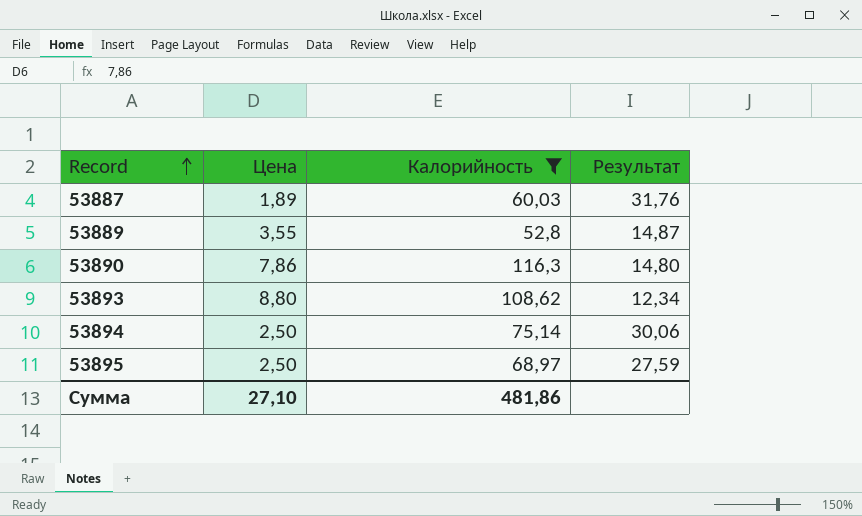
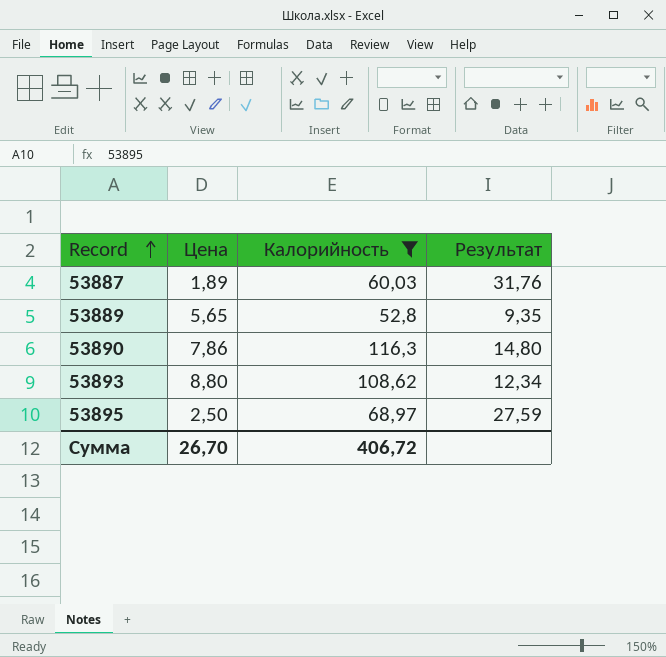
row 53894: 2,50 | 75,14 | 30,06 -> none
53889 | Цена: 3,55 -> 5,65
53889 | Результат: 14,87 -> 9,35
Сумма | Цена: 27,10 -> 26,70
Сумма | Калорийность: 481,86 -> 406,72

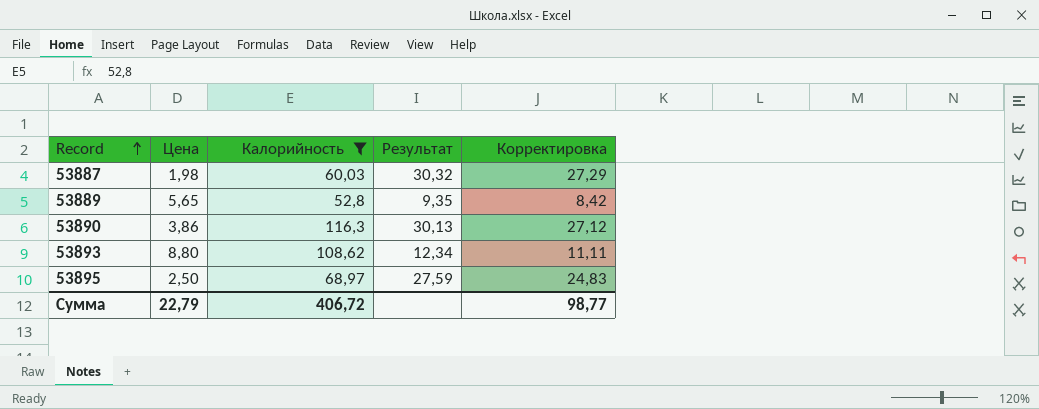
column Корректировка | formula: none -> [Результат] * 0,9
53887 | Цена: 1,89 -> 1,98
53887 | Результат: 31,76 -> 30,32
53890 | Цена: 7,86 -> 3,86
53890 | Результат: 14,80 -> 30,13
Сумма | Цена: 26,70 -> 22,79

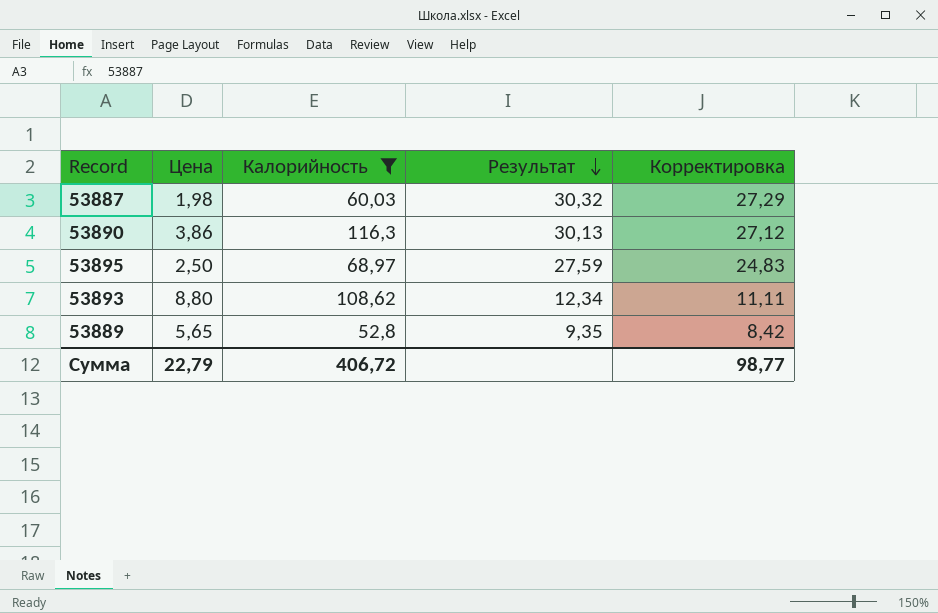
row order: Record ascending -> Результат descending

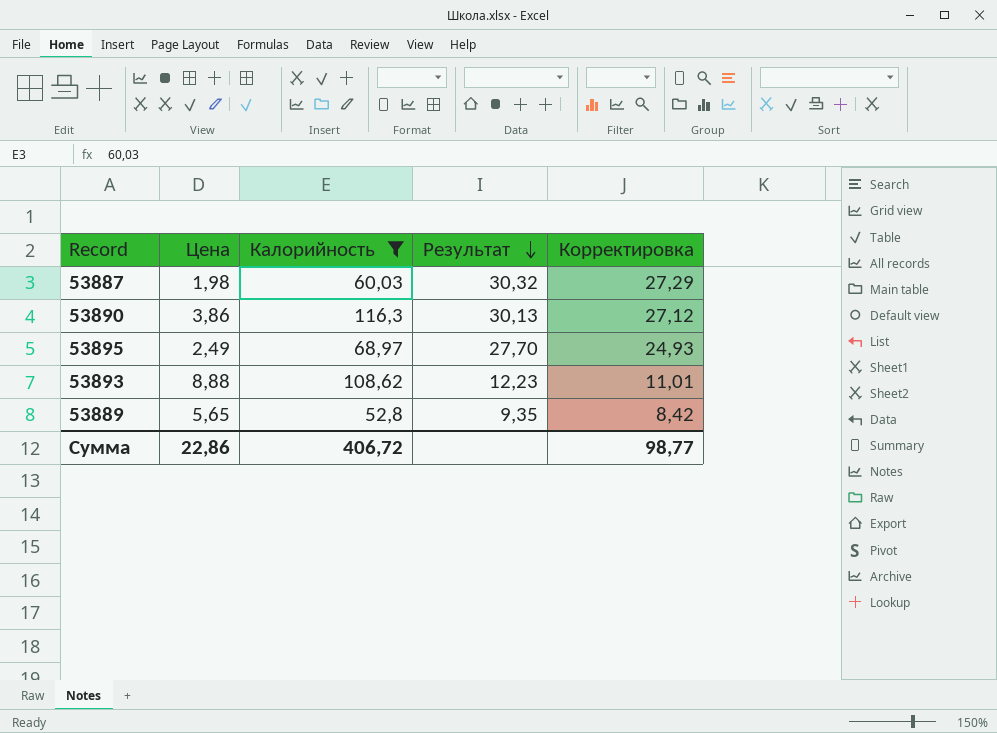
53895 | Цена: 2,50 -> 2,49
53895 | Результат: 27,59 -> 27,70
53895 | Корректировка: 24,83 -> 24,93
53893 | Цена: 8,80 -> 8,88
53893 | Результат: 12,34 -> 12,23
53893 | Корректировка: 11,11 -> 11,01
Сумма | Цена: 22,79 -> 22,86

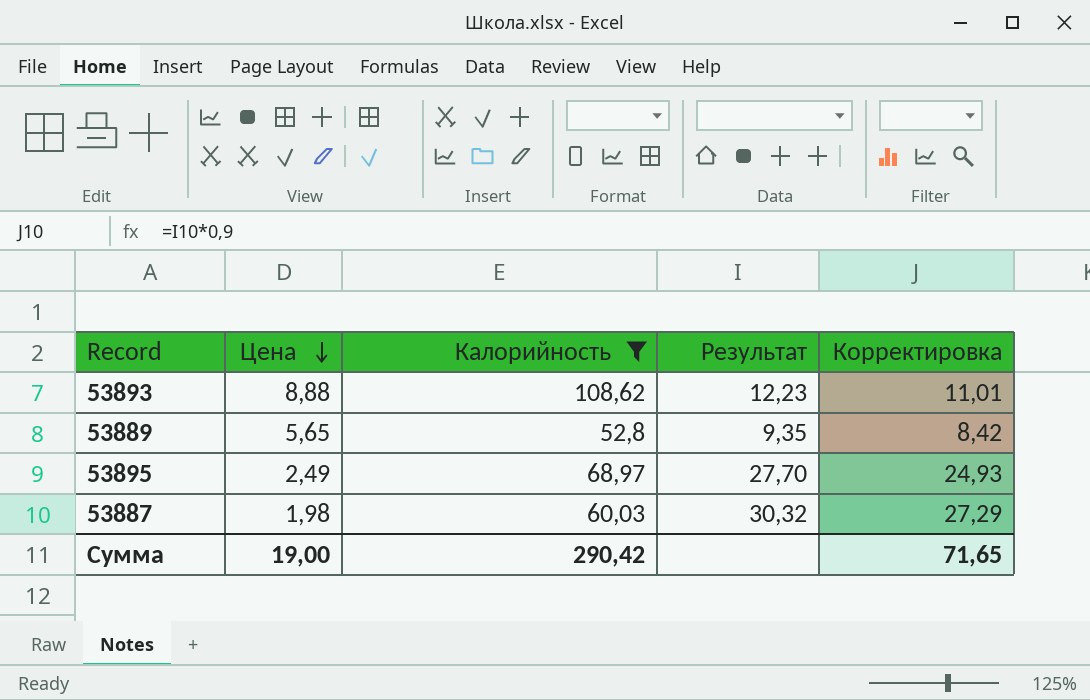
row order: Результат descending -> Цена descending
row 53890: 3,86 | 116,3 | 30,13 | 27,12 -> none
Сумма | Цена: 22,86 -> 19,00
Сумма | Калорийность: 406,72 -> 290,42
Сумма | Корректировка: 98,77 -> 71,65

